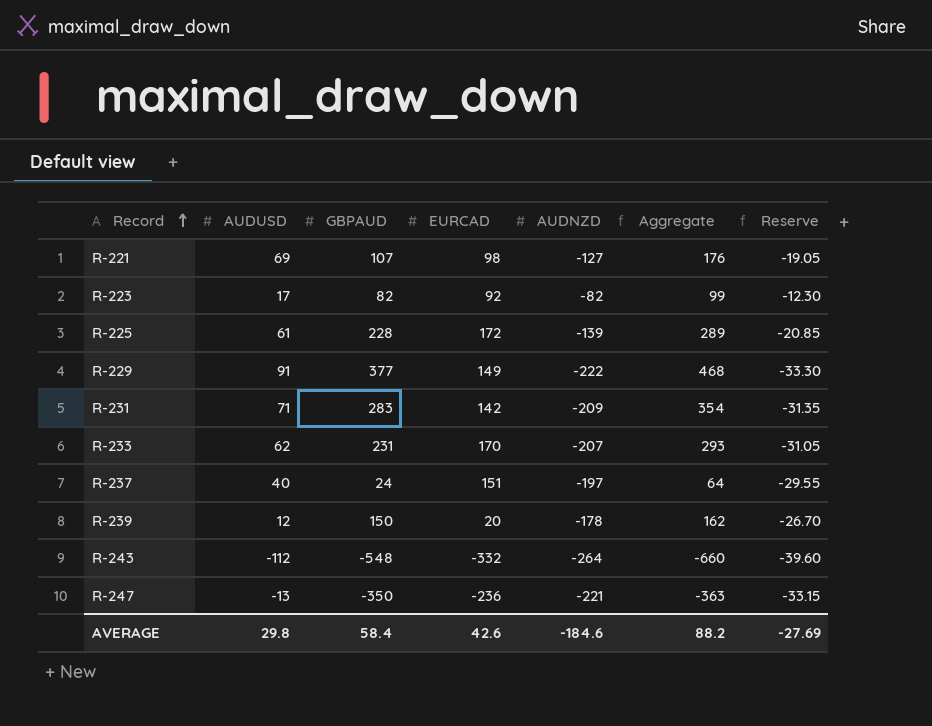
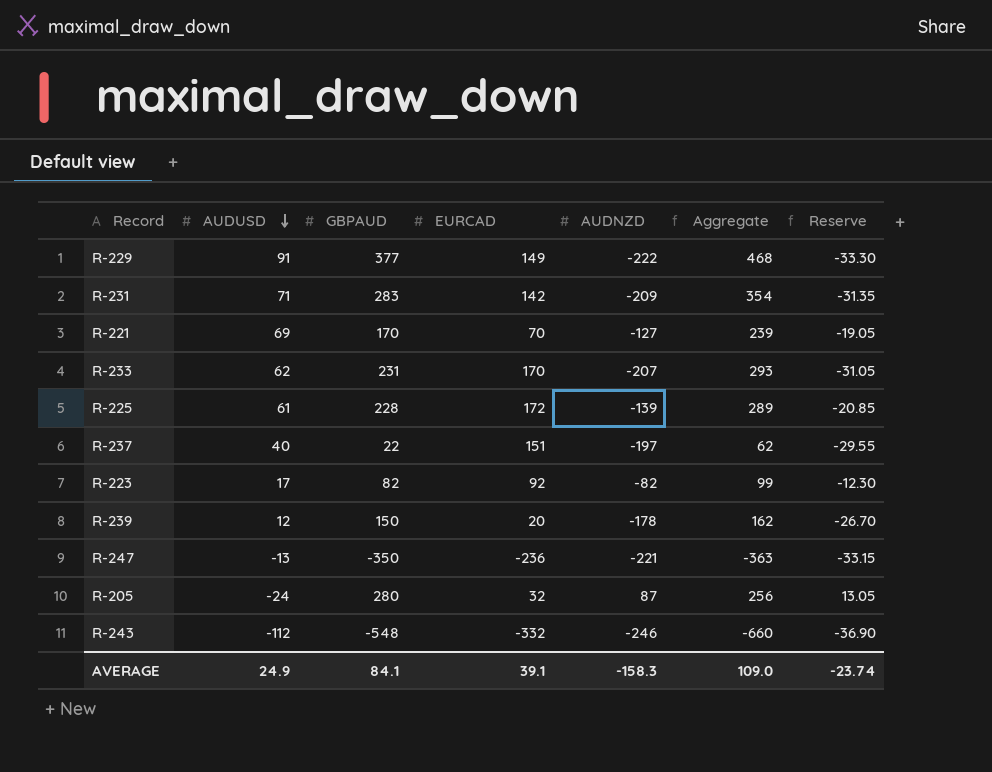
row order: Record ascending -> AUDUSD descending
R-221 | GBPAUD: 107 -> 170
R-221 | EURCAD: 98 -> 70
R-221 | Aggregate: 176 -> 239
R-237 | GBPAUD: 24 -> 22
R-237 | Aggregate: 64 -> 62
row R-205: none -> -24 | 280 | 32 | 87 | 256 | 13.05
R-243 | AUDNZD: -264 -> -246
R-243 | Reserve: -39.60 -> -36.90
AVERAGE | AUDUSD: 29.8 -> 24.9
AVERAGE | GBPAUD: 58.4 -> 84.1
AVERAGE | EURCAD: 42.6 -> 39.1
AVERAGE | AUDNZD: -184.6 -> -158.3
AVERAGE | Aggregate: 88.2 -> 109.0
AVERAGE | Reserve: -27.69 -> -23.74

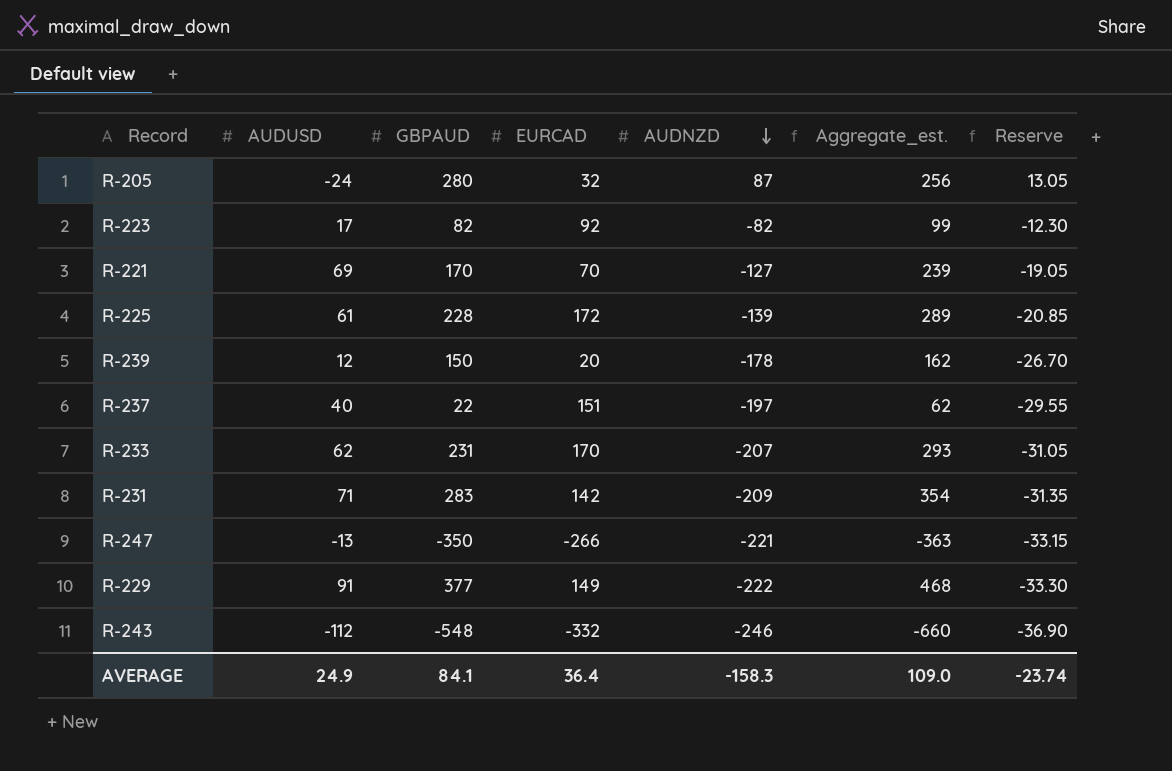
row order: AUDUSD descending -> AUDNZD descending
column name: Aggregate -> Aggregate_est.
R-247 | EURCAD: -236 -> -266
AVERAGE | EURCAD: 39.1 -> 36.4

